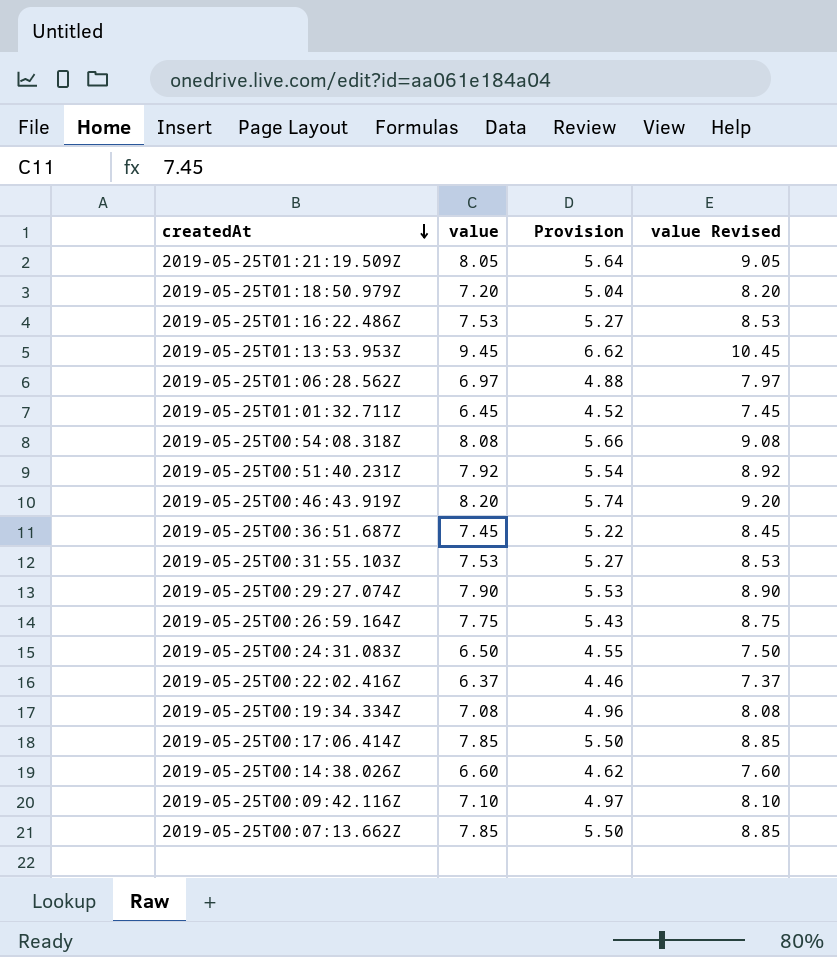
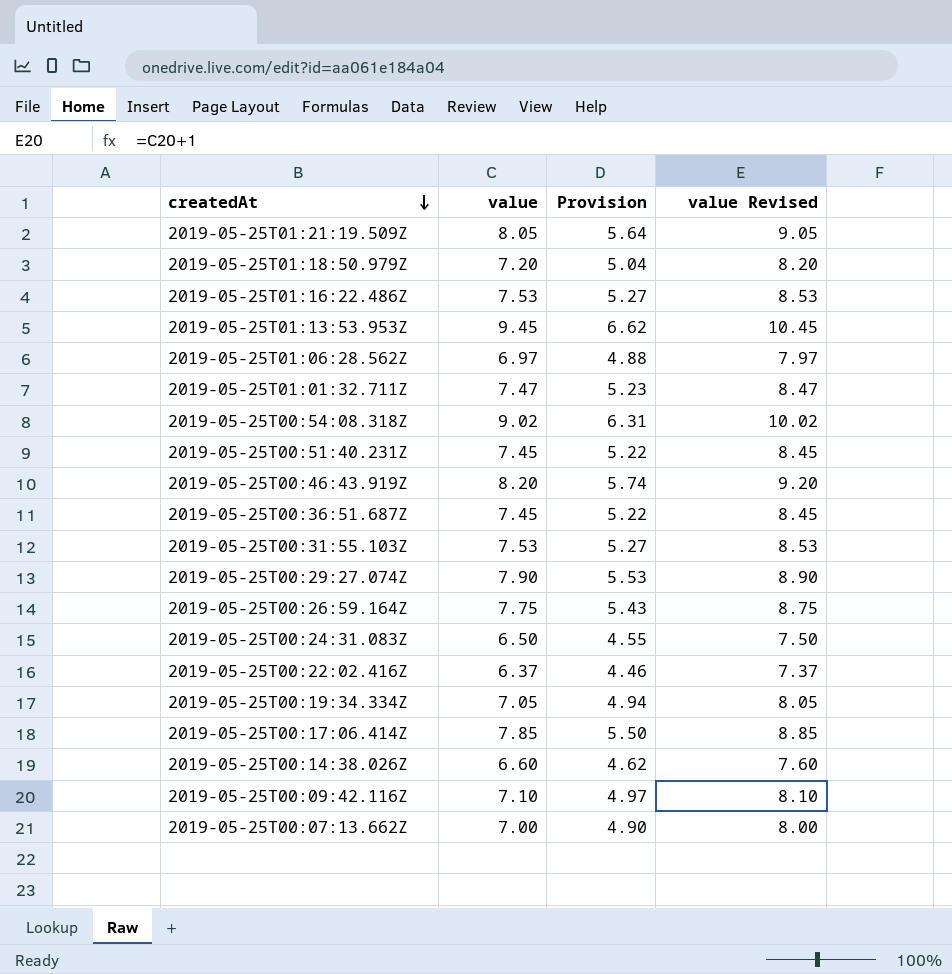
2019-05-25T01:01:32.711Z | value: 6.45 -> 7.47
2019-05-25T01:01:32.711Z | Provision: 4.52 -> 5.23
2019-05-25T01:01:32.711Z | value Revised: 7.45 -> 8.47
2019-05-25T00:54:08.318Z | value: 8.08 -> 9.02
2019-05-25T00:54:08.318Z | Provision: 5.66 -> 6.31
2019-05-25T00:54:08.318Z | value Revised: 9.08 -> 10.02
2019-05-25T00:51:40.231Z | value: 7.92 -> 7.45
2019-05-25T00:51:40.231Z | Provision: 5.54 -> 5.22
2019-05-25T00:51:40.231Z | value Revised: 8.92 -> 8.45
2019-05-25T00:19:34.334Z | value: 7.08 -> 7.05
2019-05-25T00:19:34.334Z | Provision: 4.96 -> 4.94
2019-05-25T00:19:34.334Z | value Revised: 8.08 -> 8.05
2019-05-25T00:07:13.662Z | value: 7.85 -> 7.00
2019-05-25T00:07:13.662Z | Provision: 5.50 -> 4.90
2019-05-25T00:07:13.662Z | value Revised: 8.85 -> 8.00

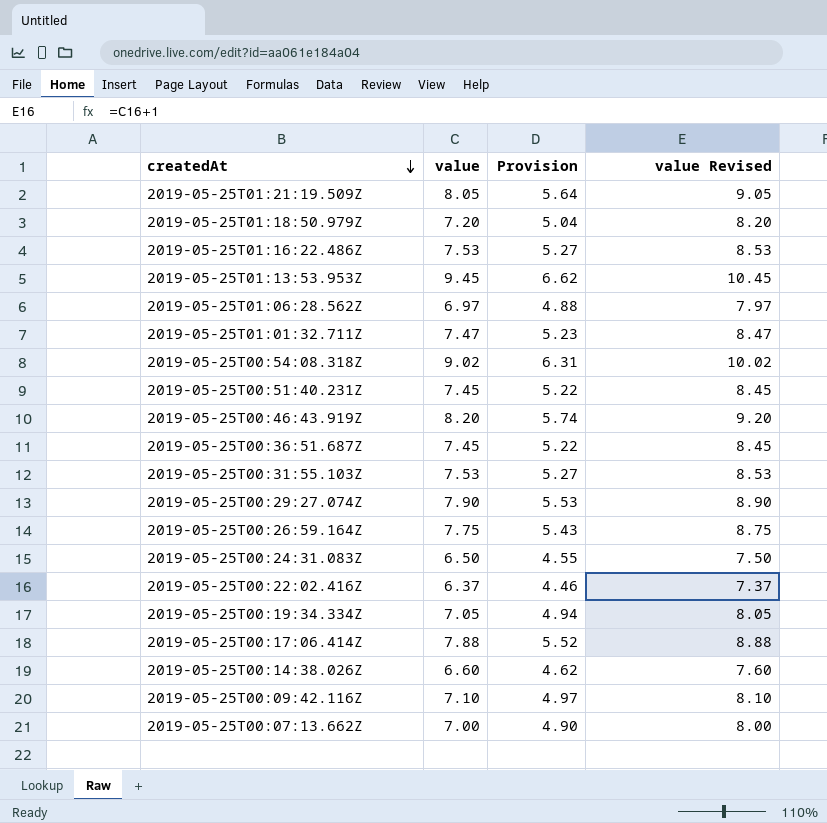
2019-05-25T00:17:06.414Z | value: 7.85 -> 7.88
2019-05-25T00:17:06.414Z | Provision: 5.50 -> 5.52
2019-05-25T00:17:06.414Z | value Revised: 8.85 -> 8.88

